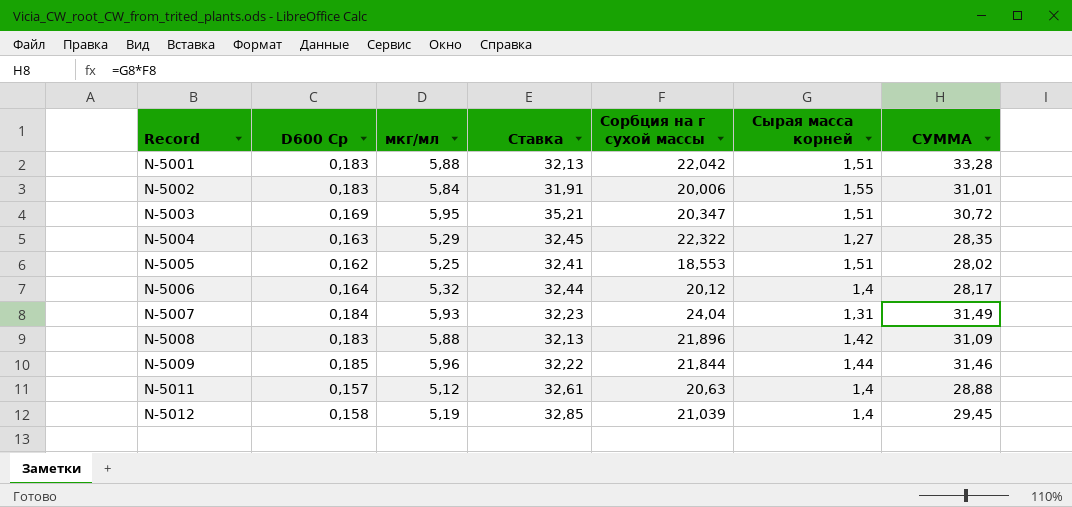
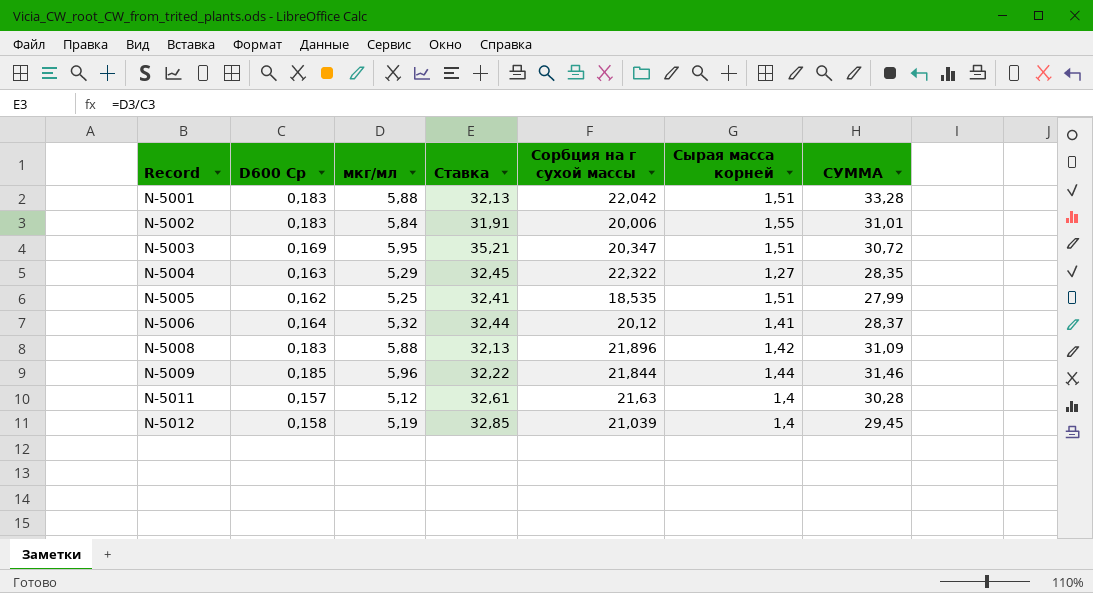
row N-5007: 0,184 | 5,93 | 32,23 | 24,04 | 1,31 | 31,49 -> none
N-5005 | Сорбция на г сухой массы: 18,553 -> 18,535
N-5005 | СУММА: 28,02 -> 27,99
N-5006 | Сырая масса корней: 1,4 -> 1,41
N-5006 | СУММА: 28,17 -> 28,37
N-5011 | Сорбция на г сухой массы: 20,63 -> 21,63
N-5011 | СУММА: 28,88 -> 30,28

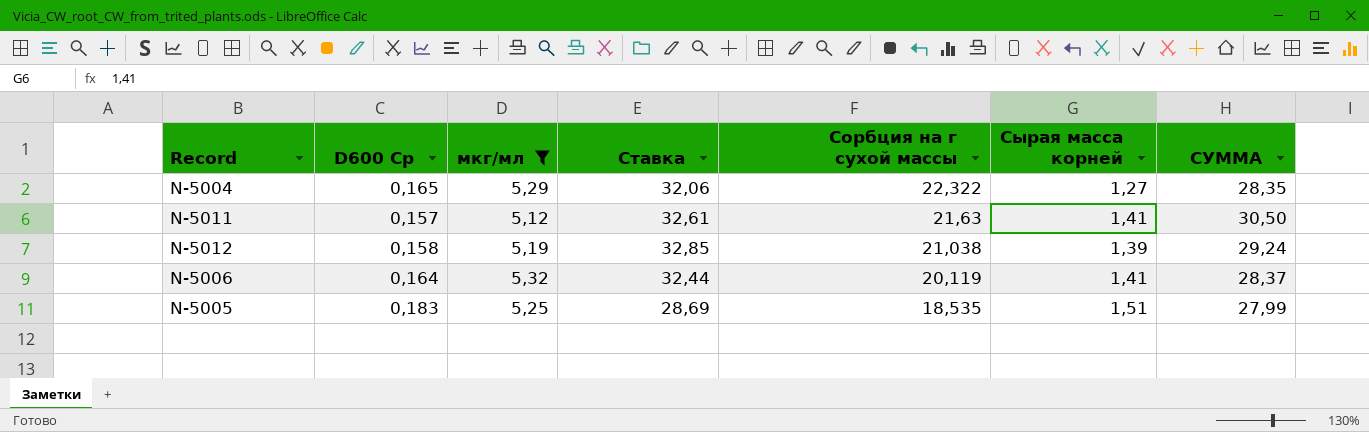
filter: none -> мкг/мл <= 5,32
row order: Record ascending -> Сорбция на г сухой массы descending
N-5004 | D600 Ср: 0,163 -> 0,165
N-5004 | Ставка: 32,45 -> 32,06
N-5011 | Сырая масса корней: 1,4 -> 1,41
N-5011 | СУММА: 30,28 -> 30,50
N-5012 | Сорбция на г сухой массы: 21,039 -> 21,038
N-5012 | Сырая масса корней: 1,4 -> 1,39
N-5012 | СУММА: 29,45 -> 29,24
N-5006 | Сорбция на г сухой массы: 20,12 -> 20,119
N-5005 | D600 Ср: 0,162 -> 0,183
N-5005 | Ставка: 32,41 -> 28,69

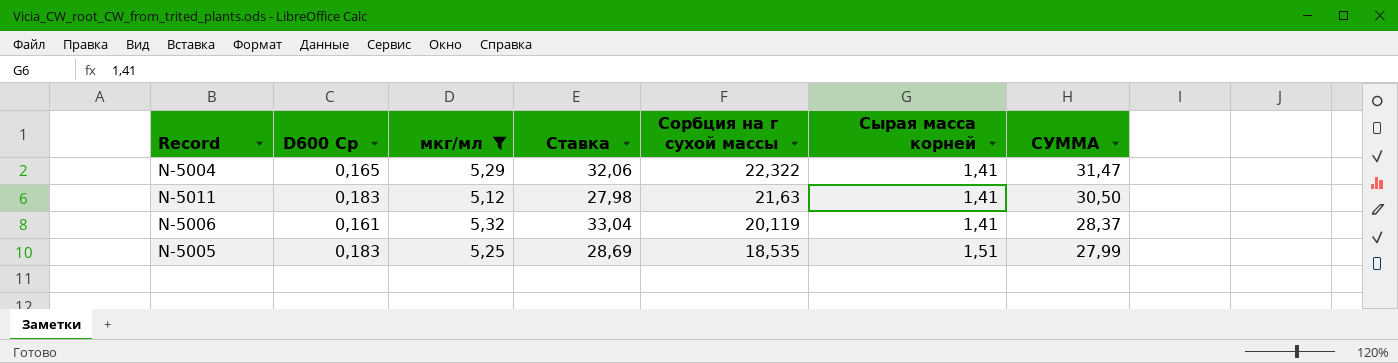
row N-5012: 0,158 | 5,19 | 32,85 | 21,038 | 1,39 | 29,24 -> none
N-5004 | Сырая масса корней: 1,27 -> 1,41
N-5004 | СУММА: 28,35 -> 31,47
N-5011 | D600 Ср: 0,157 -> 0,183
N-5011 | Ставка: 32,61 -> 27,98
N-5006 | D600 Ср: 0,164 -> 0,161
N-5006 | Ставка: 32,44 -> 33,04

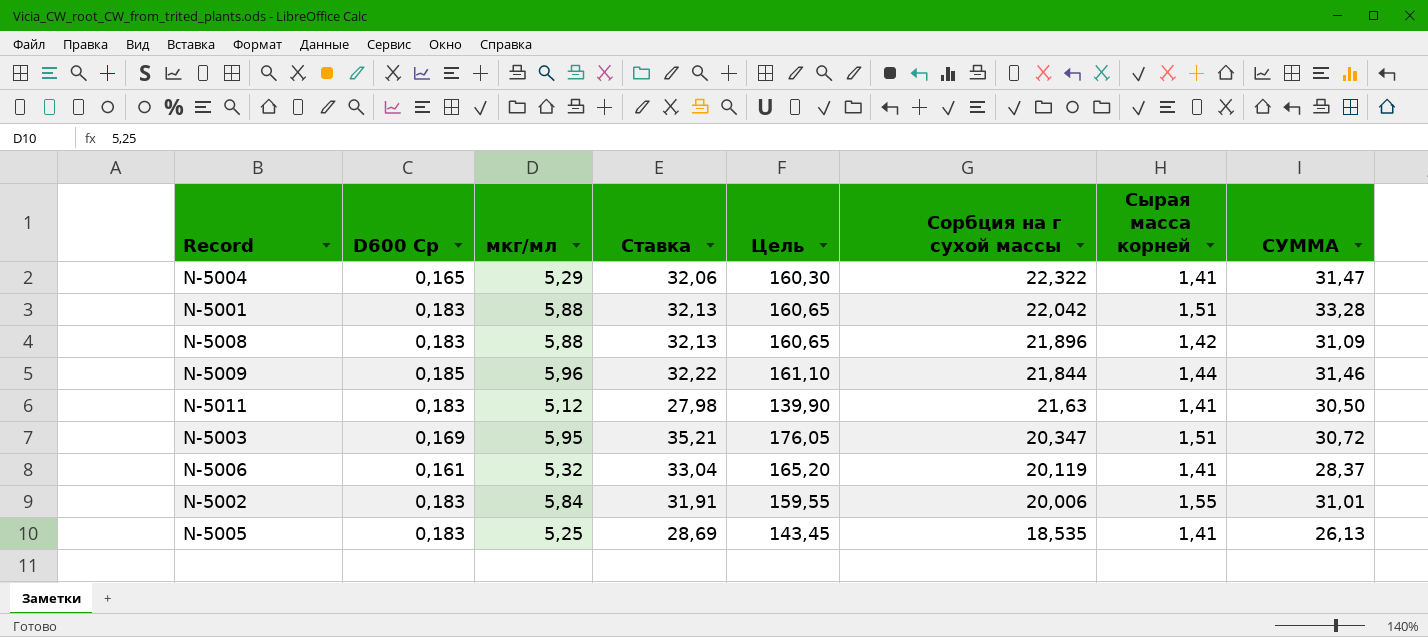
filter: мкг/мл <= 5,32 -> none
column Цель | formula: none -> [Ставка] * 5
N-5005 | Сырая масса корней: 1,51 -> 1,41
N-5005 | СУММА: 27,99 -> 26,13

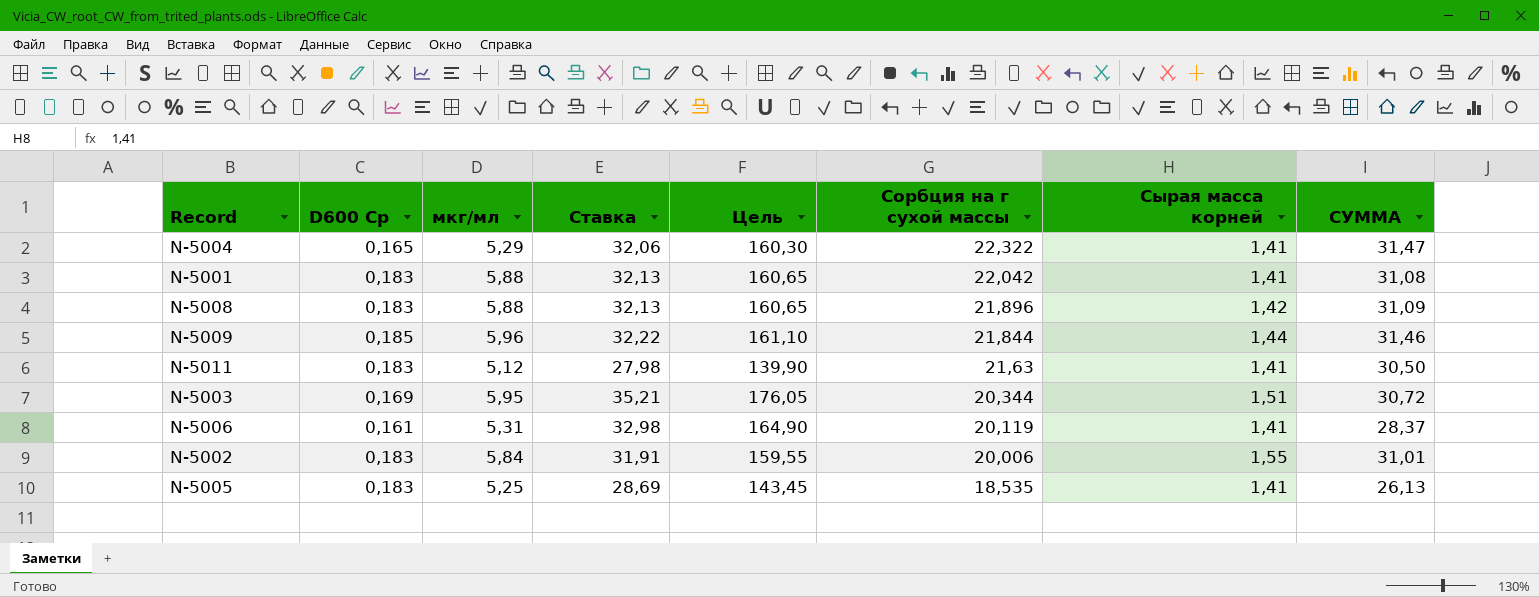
N-5001 | Сырая масса корней: 1,51 -> 1,41
N-5001 | СУММА: 33,28 -> 31,08
N-5003 | Сорбция на г сухой массы: 20,347 -> 20,344
N-5006 | мкг/мл: 5,32 -> 5,31
N-5006 | Ставка: 33,04 -> 32,98
N-5006 | Цель: 165,20 -> 164,90

